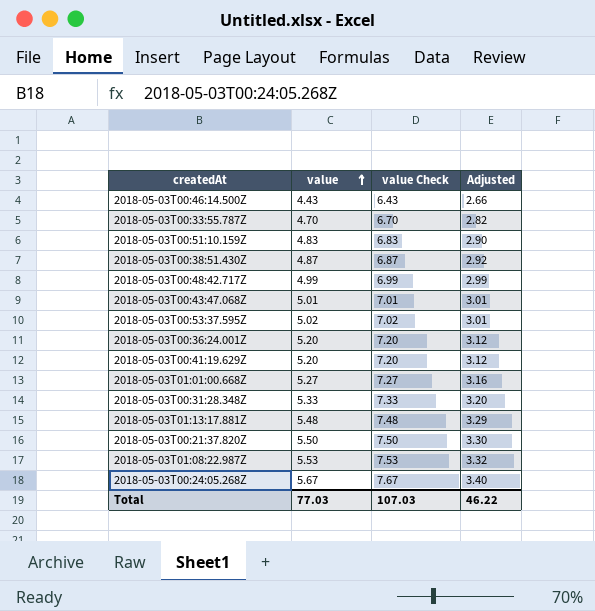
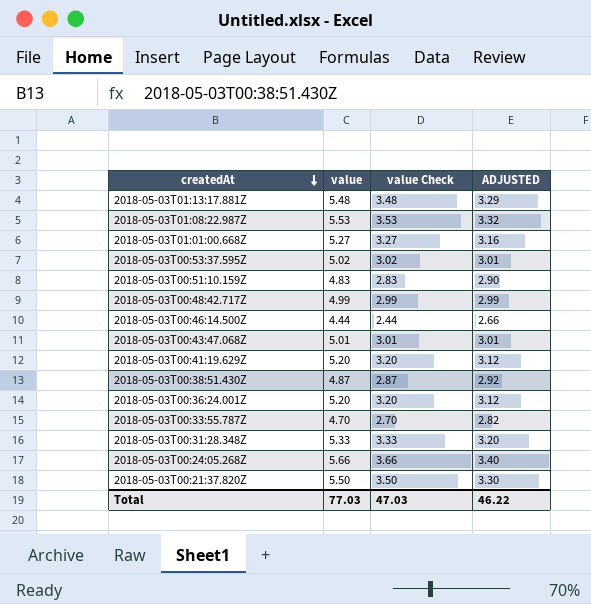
row order: value ascending -> createdAt descending
column value Check | formula: [value] + 2 -> [value] - 2
column name: Adjusted -> ADJUSTED
2018-05-03T00:46:14.500Z | value: 4.43 -> 4.44
2018-05-03T00:24:05.268Z | value: 5.67 -> 5.66
Total | value Check: 107.03 -> 47.03

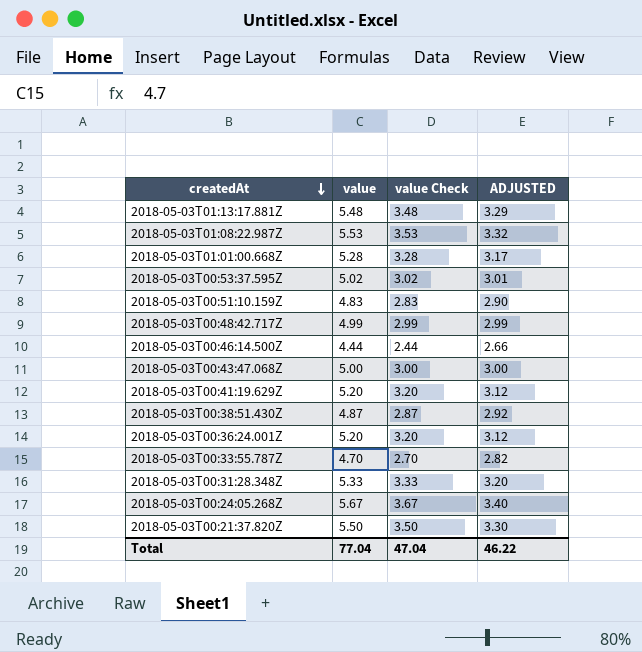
2018-05-03T01:01:00.668Z | value: 5.27 -> 5.28
2018-05-03T01:01:00.668Z | value Check: 3.27 -> 3.28
2018-05-03T01:01:00.668Z | ADJUSTED: 3.16 -> 3.17
2018-05-03T00:43:47.068Z | value: 5.01 -> 5.00
2018-05-03T00:43:47.068Z | value Check: 3.01 -> 3.00
2018-05-03T00:43:47.068Z | ADJUSTED: 3.01 -> 3.00
2018-05-03T00:24:05.268Z | value: 5.66 -> 5.67
2018-05-03T00:24:05.268Z | value Check: 3.66 -> 3.67
Total | value: 77.03 -> 77.04
Total | value Check: 47.03 -> 47.04

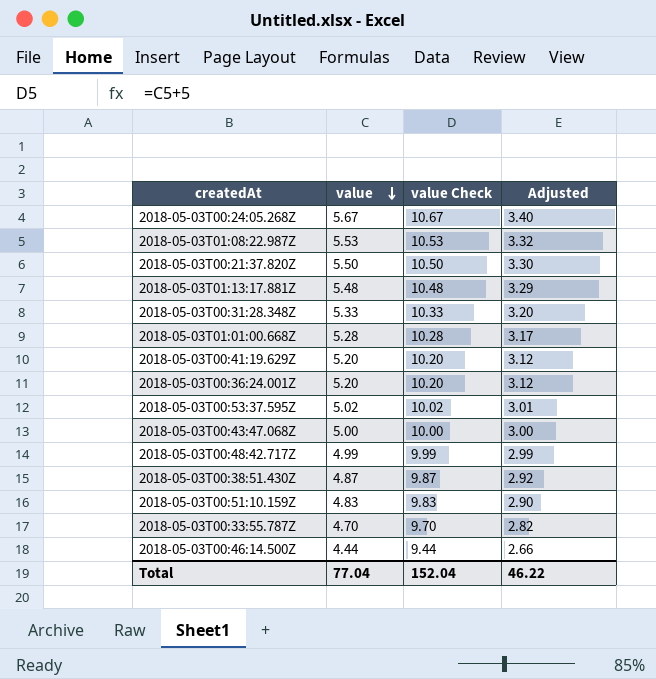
row order: createdAt descending -> value descending
column value Check | formula: [value] - 2 -> [value] + 5
column name: ADJUSTED -> Adjusted
Total | value Check: 47.04 -> 152.04

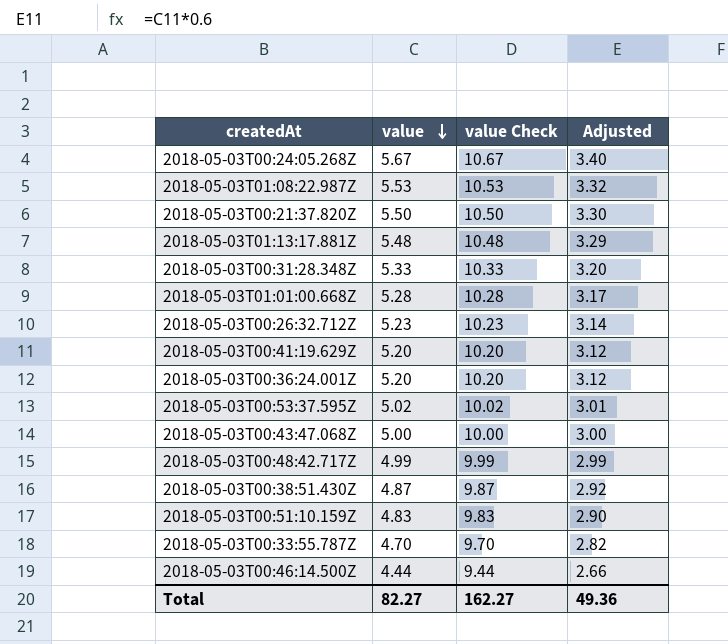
row 2018-05-03T00:26:32.712Z: none -> 5.23 | 10.23 | 3.14
Total | value: 77.04 -> 82.27
Total | value Check: 152.04 -> 162.27
Total | Adjusted: 46.22 -> 49.36

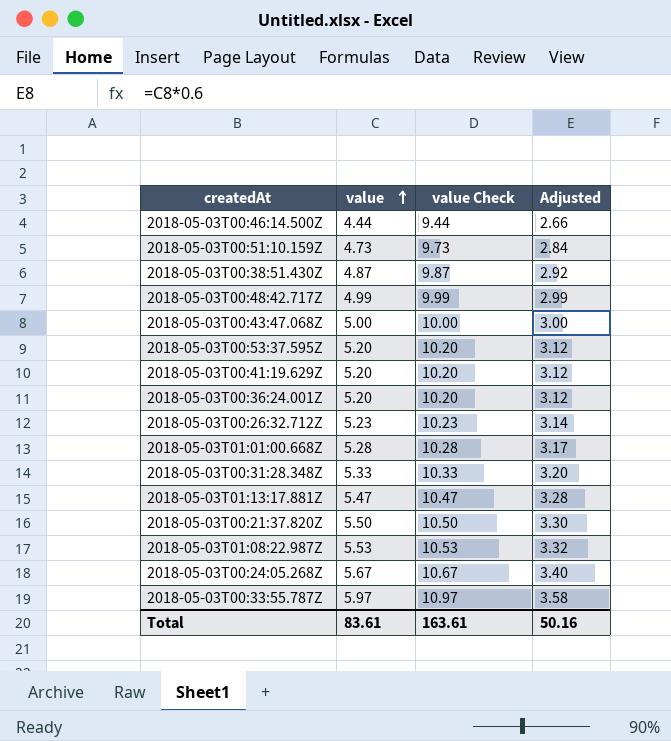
row order: value descending -> value ascending
2018-05-03T00:51:10.159Z | value: 4.83 -> 4.73
2018-05-03T00:51:10.159Z | value Check: 9.83 -> 9.73
2018-05-03T00:51:10.159Z | Adjusted: 2.90 -> 2.84
2018-05-03T00:53:37.595Z | value: 5.02 -> 5.20
2018-05-03T00:53:37.595Z | value Check: 10.02 -> 10.20
2018-05-03T00:53:37.595Z | Adjusted: 3.01 -> 3.12
2018-05-03T01:13:17.881Z | value: 5.48 -> 5.47
2018-05-03T01:13:17.881Z | value Check: 10.48 -> 10.47
2018-05-03T01:13:17.881Z | Adjusted: 3.29 -> 3.28
2018-05-03T00:33:55.787Z | value: 4.70 -> 5.97
2018-05-03T00:33:55.787Z | value Check: 9.70 -> 10.97
2018-05-03T00:33:55.787Z | Adjusted: 2.82 -> 3.58
Total | value: 82.27 -> 83.61
Total | value Check: 162.27 -> 163.61
Total | Adjusted: 49.36 -> 50.16

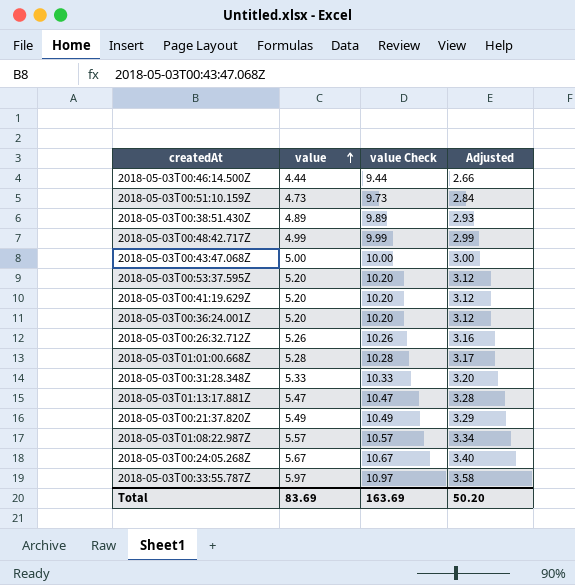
2018-05-03T00:38:51.430Z | value: 4.87 -> 4.89
2018-05-03T00:38:51.430Z | value Check: 9.87 -> 9.89
2018-05-03T00:38:51.430Z | Adjusted: 2.92 -> 2.93
2018-05-03T00:26:32.712Z | value: 5.23 -> 5.26
2018-05-03T00:26:32.712Z | value Check: 10.23 -> 10.26
2018-05-03T00:26:32.712Z | Adjusted: 3.14 -> 3.16
2018-05-03T00:21:37.820Z | value: 5.50 -> 5.49
2018-05-03T00:21:37.820Z | value Check: 10.50 -> 10.49
2018-05-03T00:21:37.820Z | Adjusted: 3.30 -> 3.29
2018-05-03T01:08:22.987Z | value: 5.53 -> 5.57
2018-05-03T01:08:22.987Z | value Check: 10.53 -> 10.57
2018-05-03T01:08:22.987Z | Adjusted: 3.32 -> 3.34
Total | value: 83.61 -> 83.69
Total | value Check: 163.61 -> 163.69
Total | Adjusted: 50.16 -> 50.20

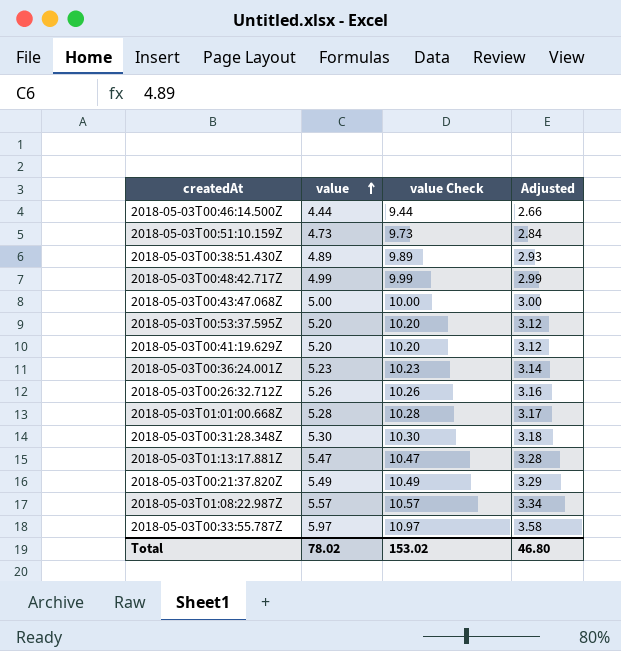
row 2018-05-03T00:24:05.268Z: 5.67 | 10.67 | 3.40 -> none
2018-05-03T00:36:24.001Z | value: 5.20 -> 5.23
2018-05-03T00:36:24.001Z | value Check: 10.20 -> 10.23
2018-05-03T00:36:24.001Z | Adjusted: 3.12 -> 3.14
2018-05-03T00:31:28.348Z | value: 5.33 -> 5.30
2018-05-03T00:31:28.348Z | value Check: 10.33 -> 10.30
2018-05-03T00:31:28.348Z | Adjusted: 3.20 -> 3.18
Total | value: 83.69 -> 78.02
Total | value Check: 163.69 -> 153.02
Total | Adjusted: 50.20 -> 46.80

